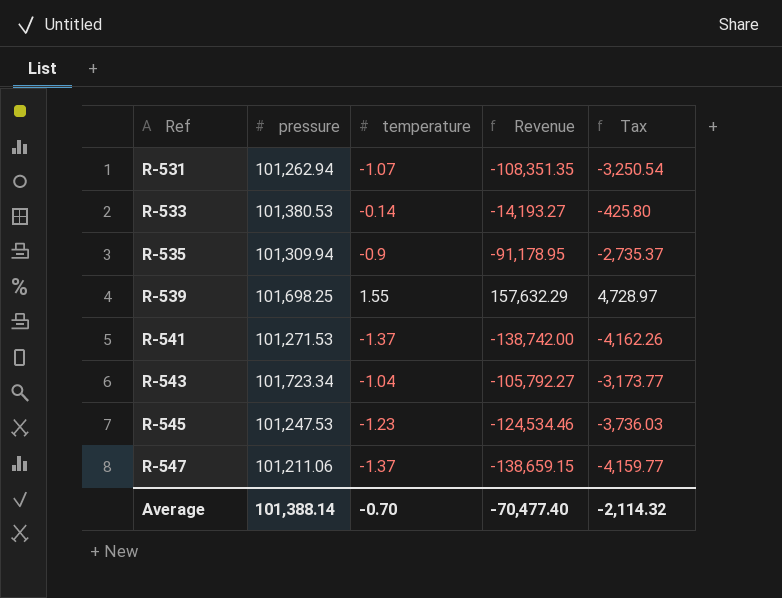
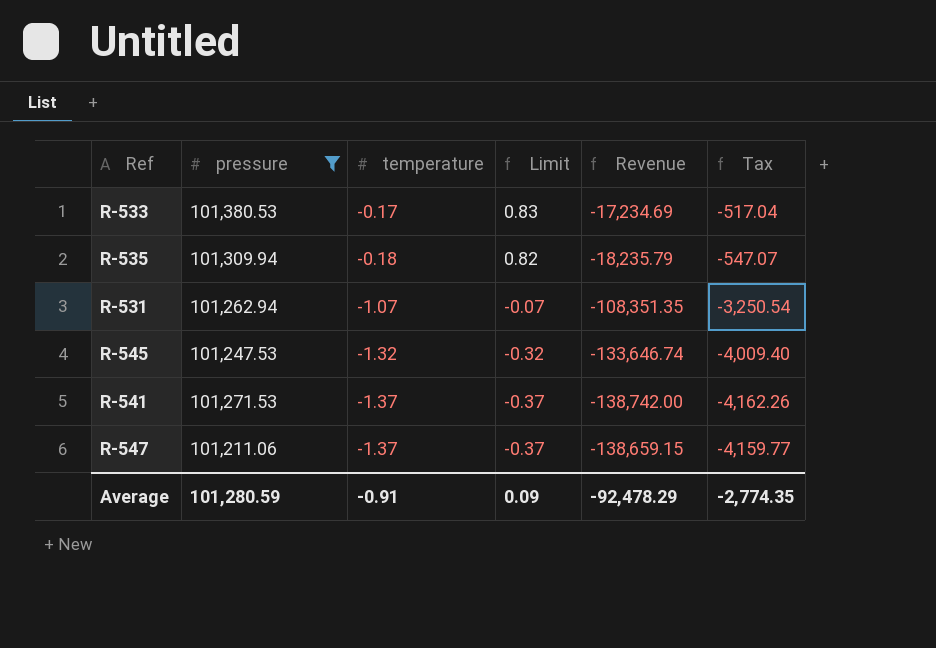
filter: none -> pressure <= 101,380.53
row order: Ref ascending -> temperature descending
column Limit | formula: none -> [temperature] + 1
R-533 | temperature: -0.14 -> -0.17
R-533 | Revenue: -14,193.27 -> -17,234.69
R-533 | Tax: -425.80 -> -517.04
R-535 | temperature: -0.9 -> -0.18
R-535 | Revenue: -91,178.95 -> -18,235.79
R-535 | Tax: -2,735.37 -> -547.07
R-545 | temperature: -1.23 -> -1.32
R-545 | Revenue: -124,534.46 -> -133,646.74
R-545 | Tax: -3,736.03 -> -4,009.40
Average | pressure: 101,388.14 -> 101,280.59
Average | temperature: -0.70 -> -0.91
Average | Revenue: -70,477.40 -> -92,478.29
Average | Tax: -2,114.32 -> -2,774.35

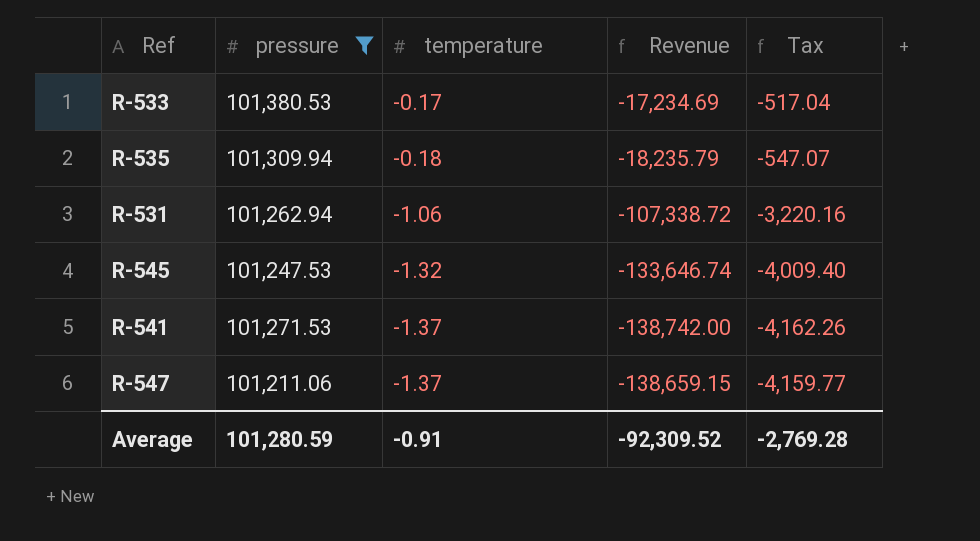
column Limit | formula: [temperature] + 1 -> none
R-531 | temperature: -1.07 -> -1.06
R-531 | Revenue: -108,351.35 -> -107,338.72
R-531 | Tax: -3,250.54 -> -3,220.16
Average | Revenue: -92,478.29 -> -92,309.52
Average | Tax: -2,774.35 -> -2,769.28

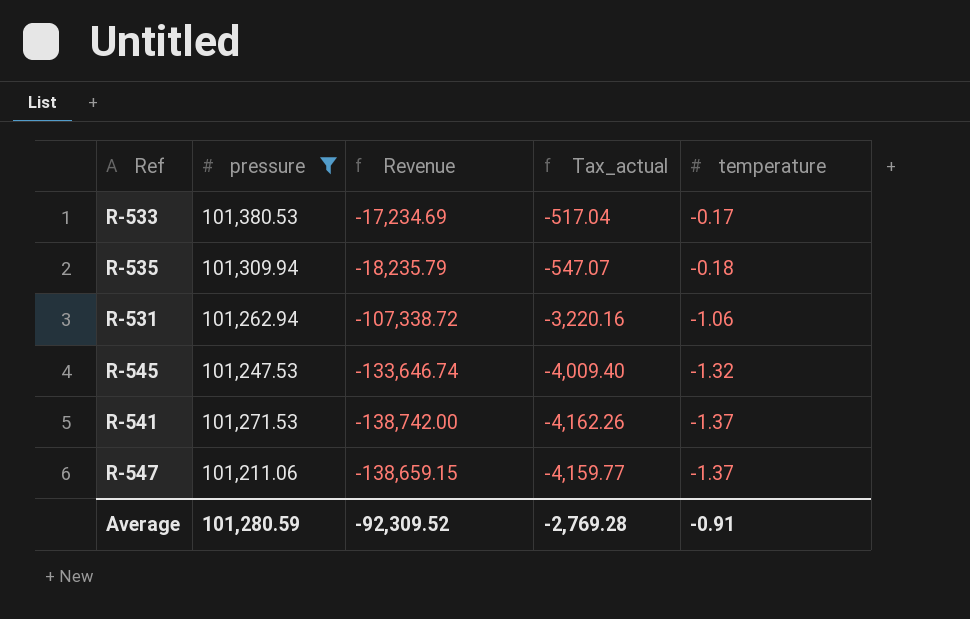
column name: Tax -> Tax_actual
column temperature | position: 3 -> 5

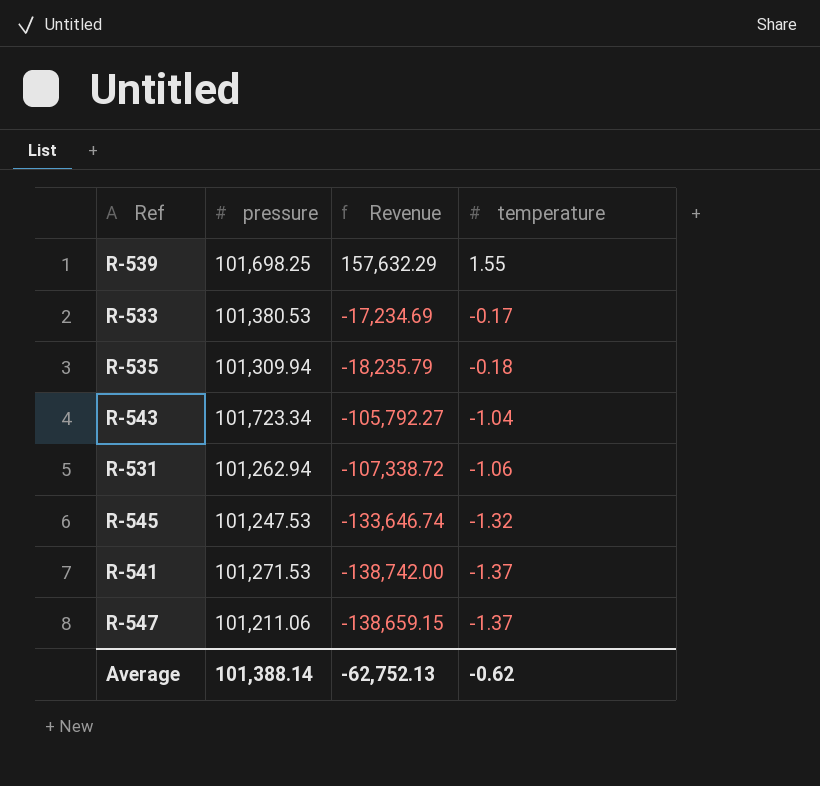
filter: pressure <= 101,380.53 -> none
column Tax_actual | formula: [Revenue] * 0.03 -> none
Average | pressure: 101,280.59 -> 101,388.14
Average | Revenue: -92,309.52 -> -62,752.13
Average | temperature: -0.91 -> -0.62

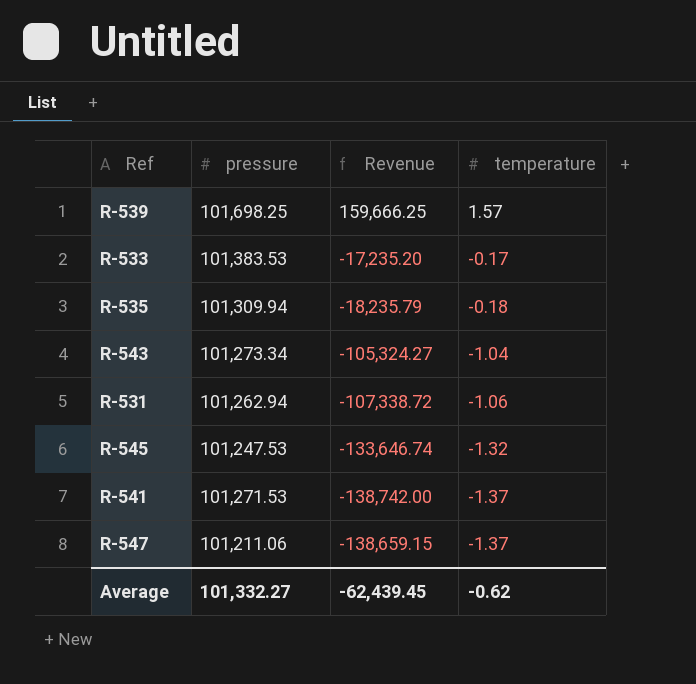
R-539 | Revenue: 157,632.29 -> 159,666.25
R-539 | temperature: 1.55 -> 1.57
R-533 | pressure: 101,380.53 -> 101,383.53
R-533 | Revenue: -17,234.69 -> -17,235.20
R-543 | pressure: 101,723.34 -> 101,273.34
R-543 | Revenue: -105,792.27 -> -105,324.27
Average | pressure: 101,388.14 -> 101,332.27
Average | Revenue: -62,752.13 -> -62,439.45

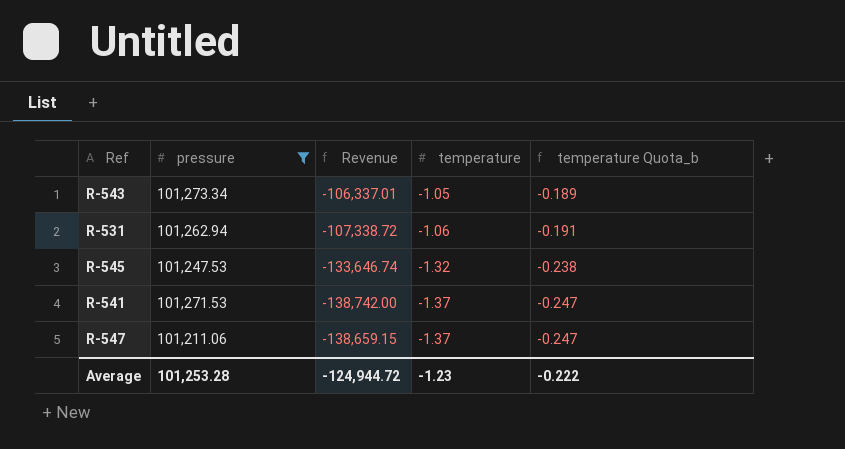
filter: none -> pressure <= 101,273.34
column temperature Quota_b | formula: none -> [temperature] * 0.18
R-543 | Revenue: -105,324.27 -> -106,337.01
R-543 | temperature: -1.04 -> -1.05
Average | pressure: 101,332.27 -> 101,253.28
Average | Revenue: -62,439.45 -> -124,944.72
Average | temperature: -0.62 -> -1.23

